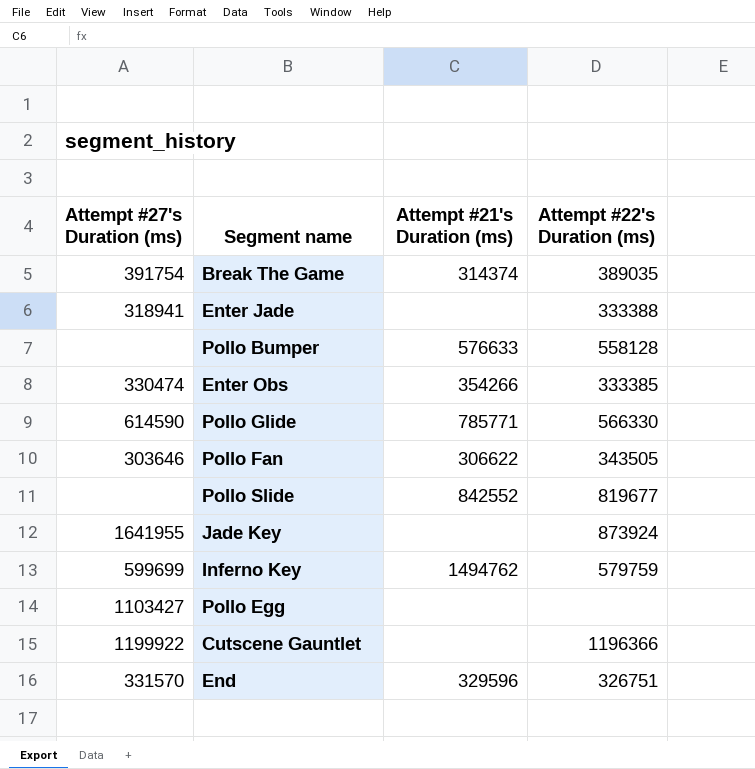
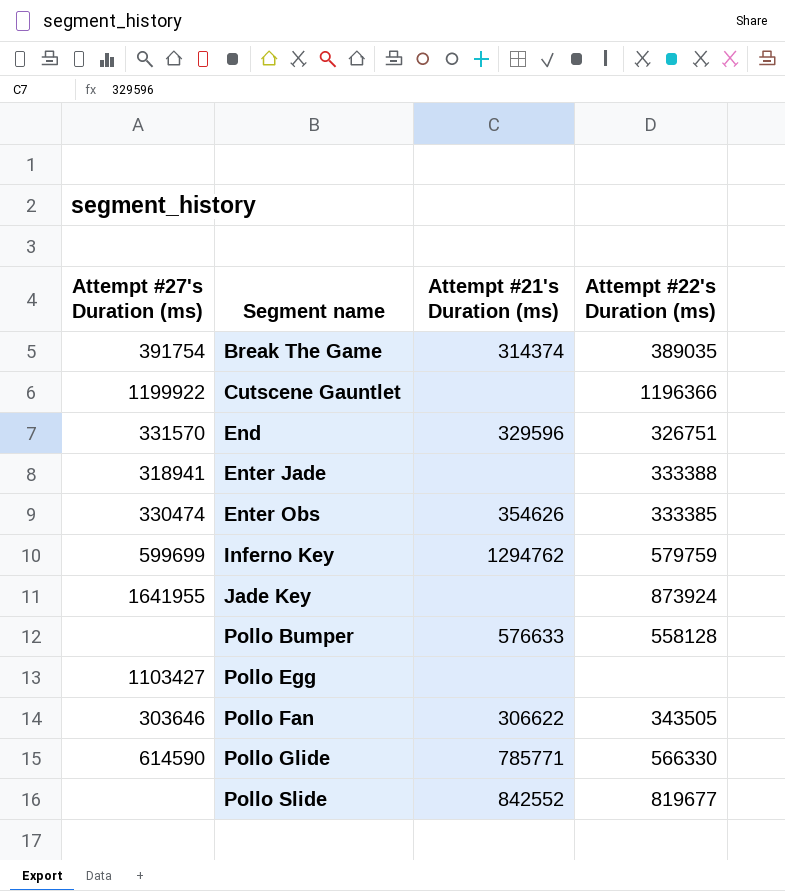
row order: none -> Segment name ascending
Enter Obs | Attempt #21's Duration (ms): 354266 -> 354626
Inferno Key | Attempt #21's Duration (ms): 1494762 -> 1294762

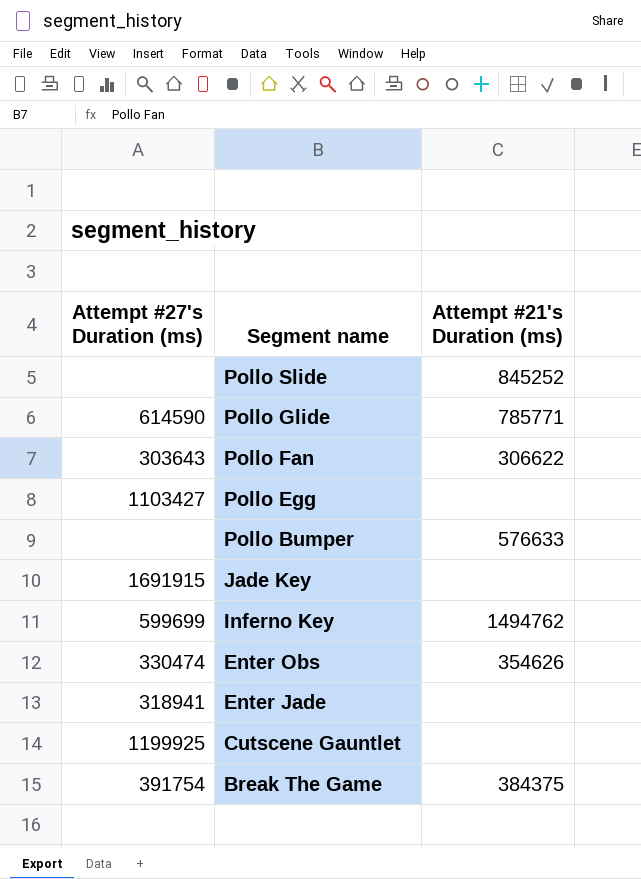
row order: Segment name ascending -> Segment name descending
column Attempt #22's Duration (ms) | position: 4 -> none
row End: 331570 | 329596 | 326751 -> none
Pollo Slide | Attempt #21's Duration (ms): 842552 -> 845252
Pollo Fan | Attempt #27's Duration (ms): 303646 -> 303643
Jade Key | Attempt #27's Duration (ms): 1641955 -> 1691915
Inferno Key | Attempt #21's Duration (ms): 1294762 -> 1494762
Cutscene Gauntlet | Attempt #27's Duration (ms): 1199922 -> 1199925
Break The Game | Attempt #21's Duration (ms): 314374 -> 384375

